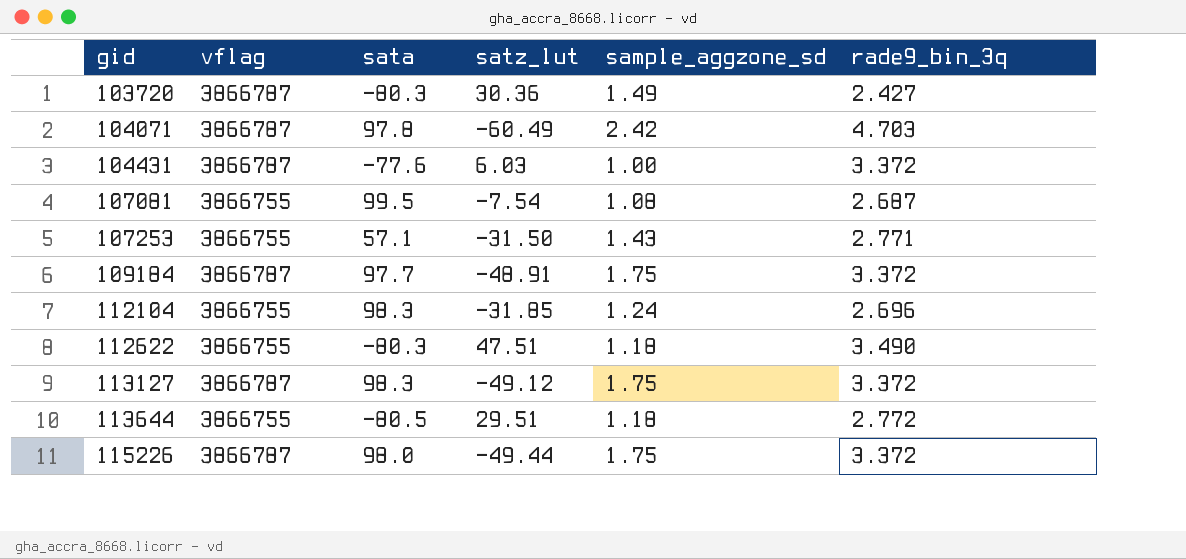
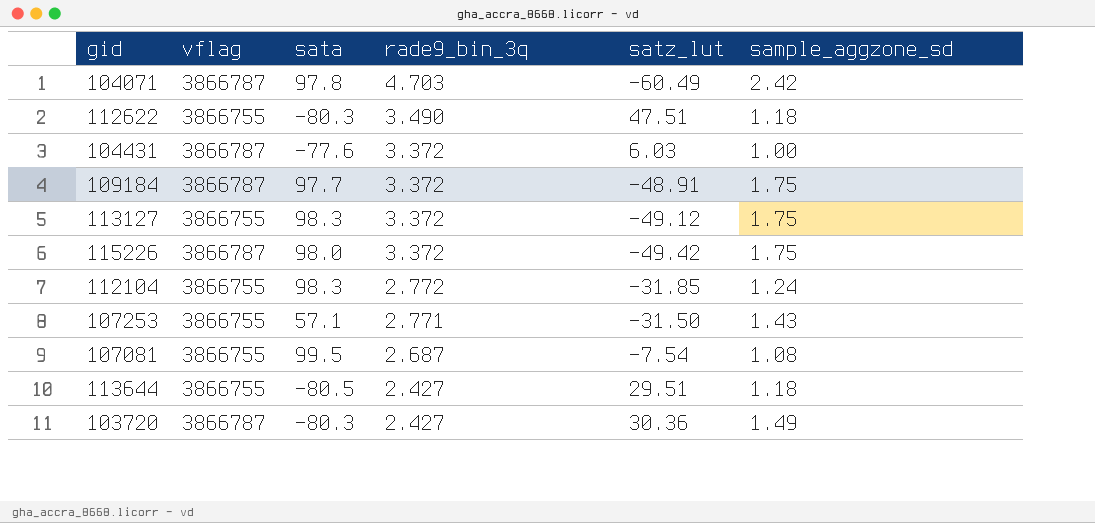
row order: gid ascending -> rade9_bin_3q descending
column rade9_bin_3q | position: 6 -> 4
113127 | vflag: 3866787 -> 3866755
115226 | satz_lut: -49.44 -> -49.42
112104 | rade9_bin_3q: 2.696 -> 2.772
113644 | rade9_bin_3q: 2.772 -> 2.427

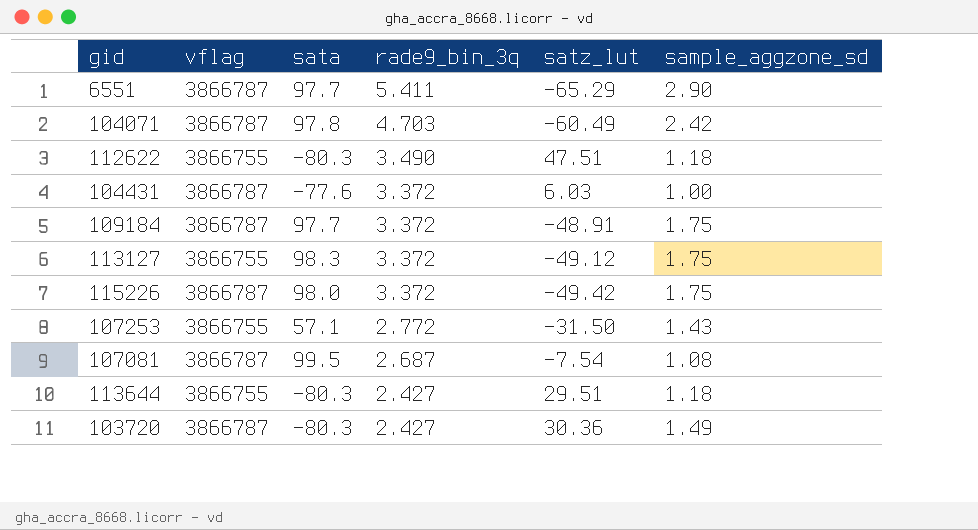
row 112104: 3866755 | 98.3 | 2.772 | -31.85 | 1.24 -> none
row 6551: none -> 3866787 | 97.7 | 5.411 | -65.29 | 2.90
107253 | rade9_bin_3q: 2.771 -> 2.772
107081 | vflag: 3866755 -> 3866787
113644 | sata: -80.5 -> -80.3

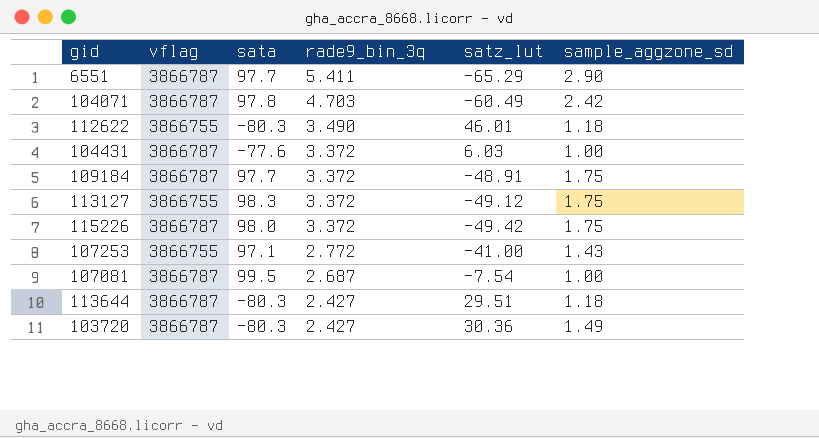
112622 | satz_lut: 47.51 -> 46.01
107253 | sata: 57.1 -> 97.1
107253 | satz_lut: -31.50 -> -41.00
107081 | sample_aggzone_sd: 1.08 -> 1.00
113644 | vflag: 3866755 -> 3866787

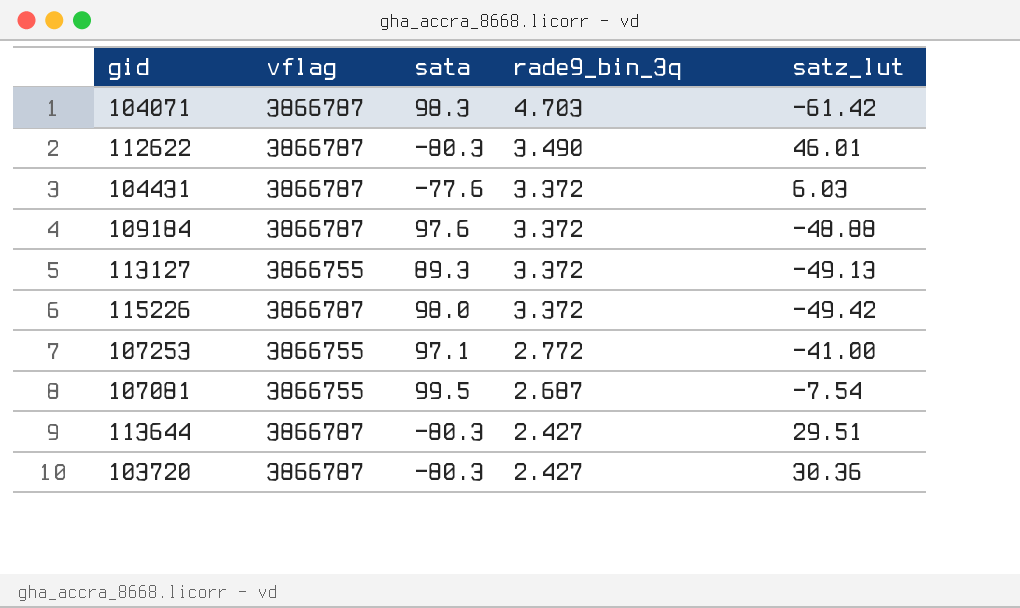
column sample_aggzone_sd | position: 6 -> none
row 6551: 3866787 | 97.7 | 5.411 | -65.29 | 2.90 -> none
104071 | sata: 97.8 -> 98.3
104071 | satz_lut: -60.49 -> -61.42
112622 | vflag: 3866755 -> 3866787
109184 | sata: 97.7 -> 97.6
109184 | satz_lut: -48.91 -> -48.88
113127 | sata: 98.3 -> 89.3
113127 | satz_lut: -49.12 -> -49.13
107081 | vflag: 3866787 -> 3866755

